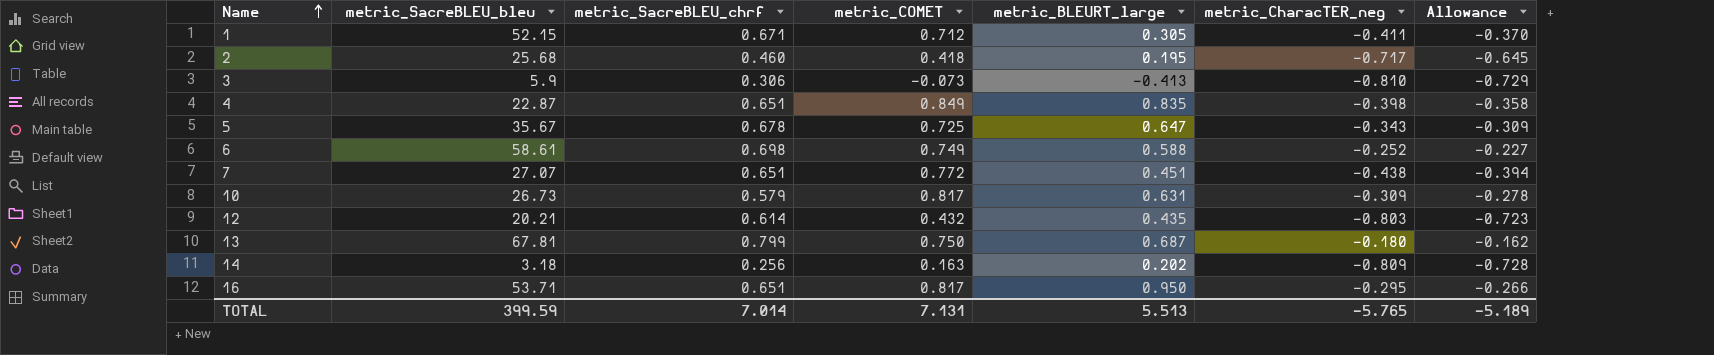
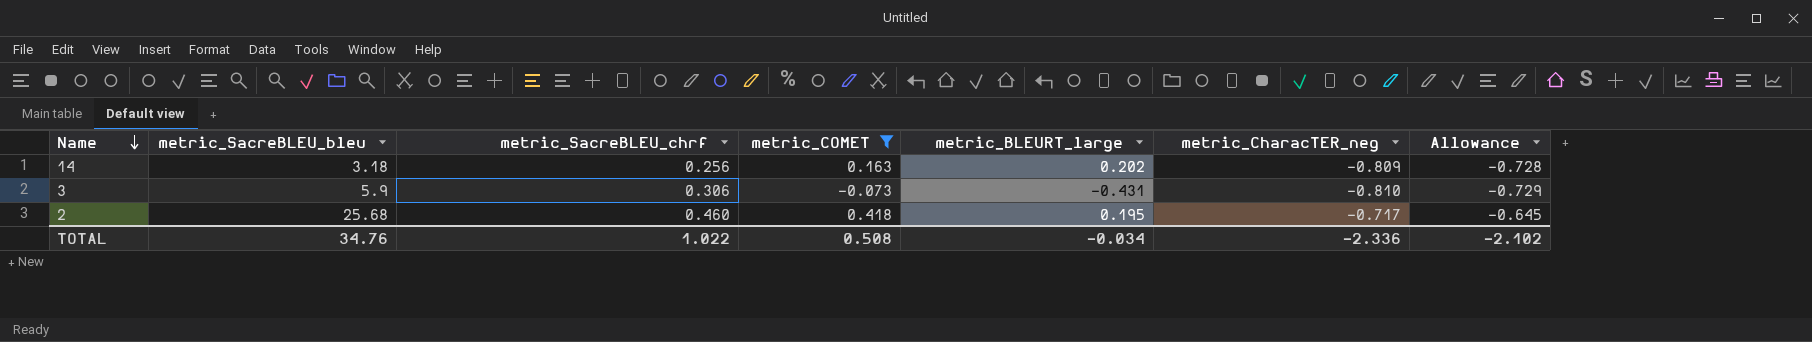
filter: none -> metric_COMET <= 0.418
row order: Name ascending -> Name descending
3 | metric_BLEURT_large: -0.413 -> -0.431
TOTAL | metric_SacreBLEU_bleu: 399.59 -> 34.76
TOTAL | metric_SacreBLEU_chrf: 7.014 -> 1.022
TOTAL | metric_COMET: 7.131 -> 0.508
TOTAL | metric_BLEURT_large: 5.513 -> -0.034
TOTAL | metric_CharacTER_neg: -5.765 -> -2.336
TOTAL | Allowance: -5.189 -> -2.102

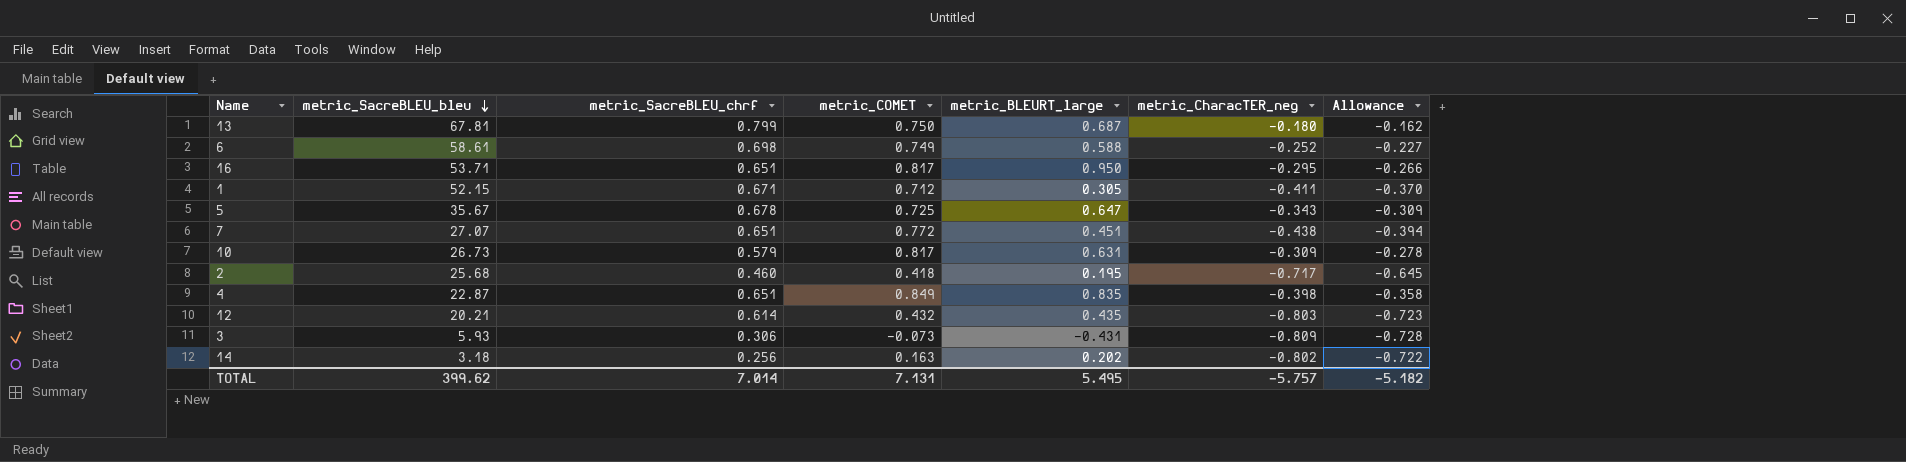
filter: metric_COMET <= 0.418 -> none
row order: Name descending -> metric_SacreBLEU_bleu descending
3 | metric_SacreBLEU_bleu: 5.9 -> 5.93
3 | metric_CharacTER_neg: -0.810 -> -0.809
3 | Allowance: -0.729 -> -0.728
14 | metric_CharacTER_neg: -0.809 -> -0.802
14 | Allowance: -0.728 -> -0.722
TOTAL | metric_SacreBLEU_bleu: 34.76 -> 399.62
TOTAL | metric_SacreBLEU_chrf: 1.022 -> 7.014
TOTAL | metric_COMET: 0.508 -> 7.131
TOTAL | metric_BLEURT_large: -0.034 -> 5.495
TOTAL | metric_CharacTER_neg: -2.336 -> -5.757
TOTAL | Allowance: -2.102 -> -5.182

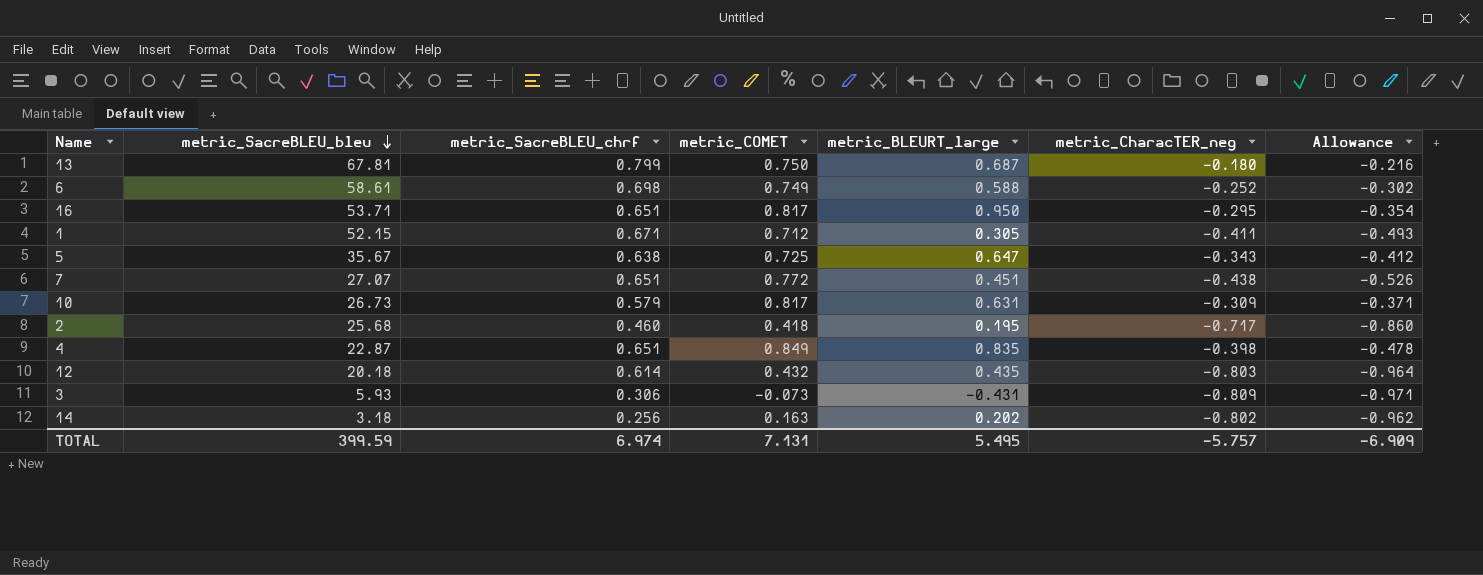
column Allowance | formula: [metric_CharacTER_neg] * 0.9 -> [metric_CharacTER_neg] * 1.2
5 | metric_SacreBLEU_chrf: 0.678 -> 0.638
12 | metric_SacreBLEU_bleu: 20.21 -> 20.18
TOTAL | metric_SacreBLEU_bleu: 399.62 -> 399.59
TOTAL | metric_SacreBLEU_chrf: 7.014 -> 6.974
TOTAL | Allowance: -5.182 -> -6.909

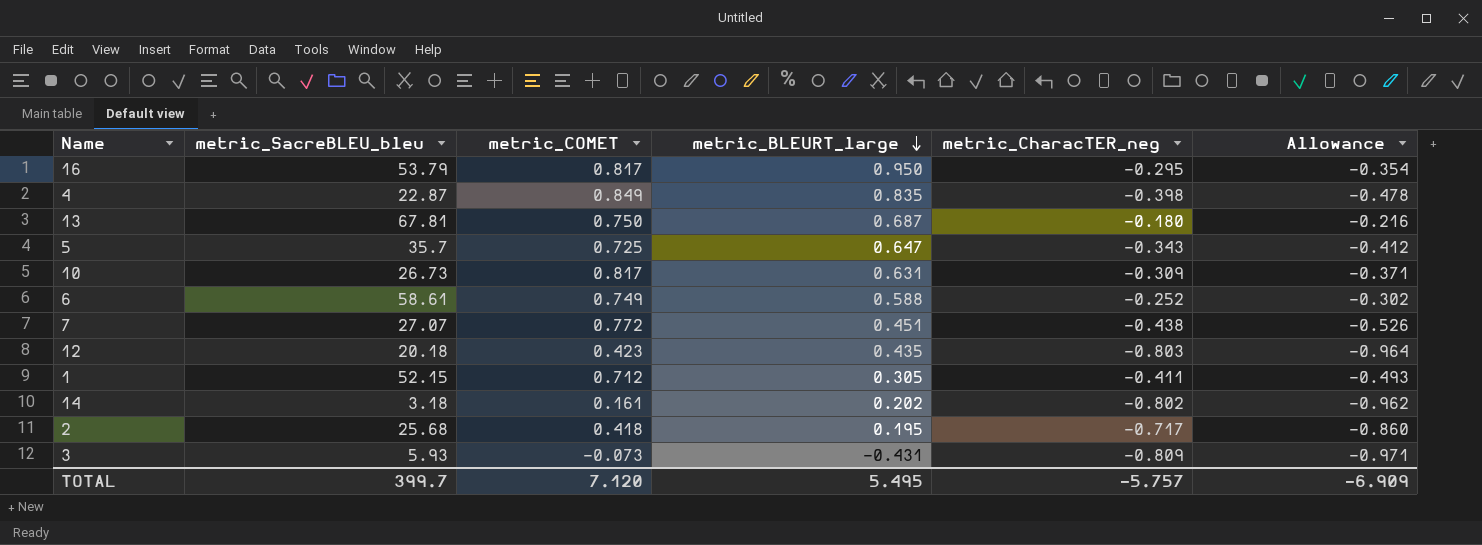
row order: metric_SacreBLEU_bleu descending -> metric_BLEURT_large descending
column metric_SacreBLEU_chrf | position: 3 -> none
16 | metric_SacreBLEU_bleu: 53.71 -> 53.79
5 | metric_SacreBLEU_bleu: 35.67 -> 35.7
12 | metric_COMET: 0.432 -> 0.423
14 | metric_COMET: 0.163 -> 0.161
TOTAL | metric_SacreBLEU_bleu: 399.59 -> 399.7
TOTAL | metric_COMET: 7.131 -> 7.120

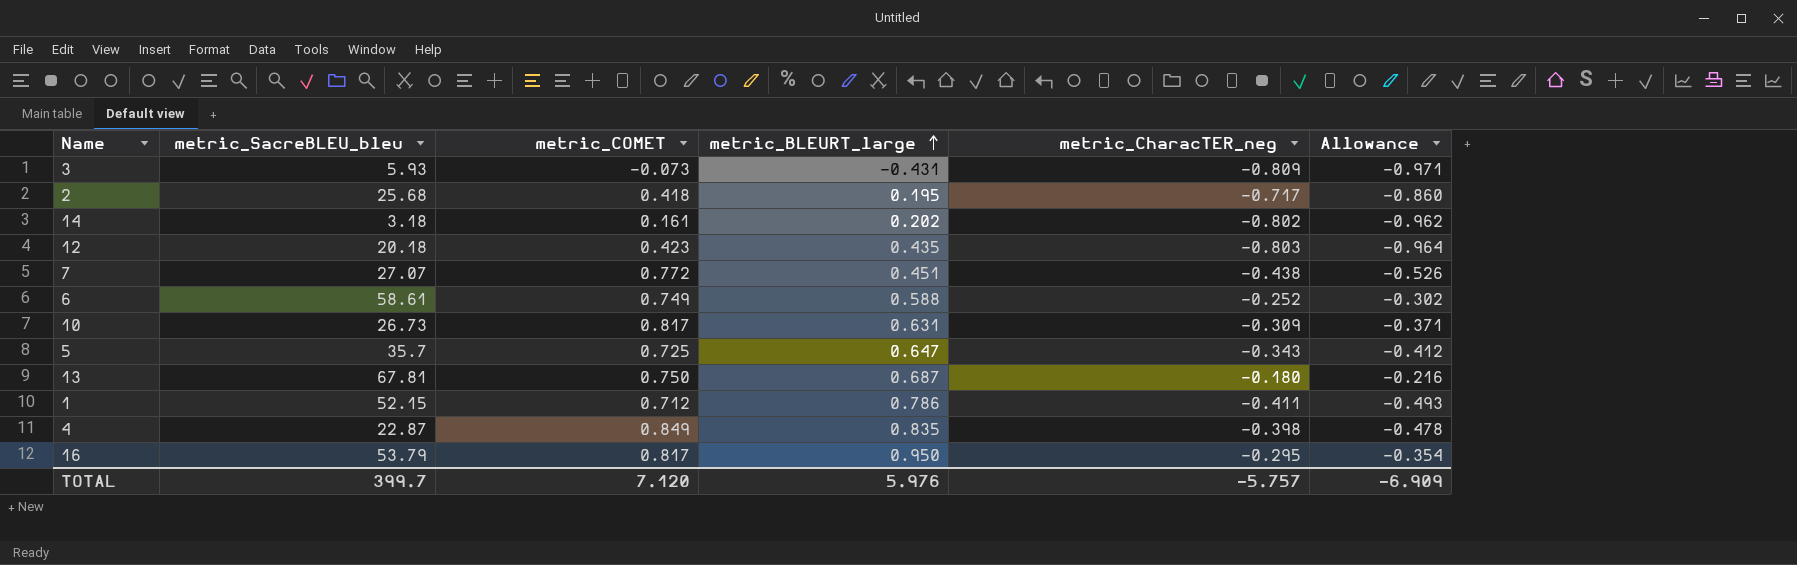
row order: metric_BLEURT_large descending -> metric_BLEURT_large ascending
1 | metric_BLEURT_large: 0.305 -> 0.786
TOTAL | metric_BLEURT_large: 5.495 -> 5.976

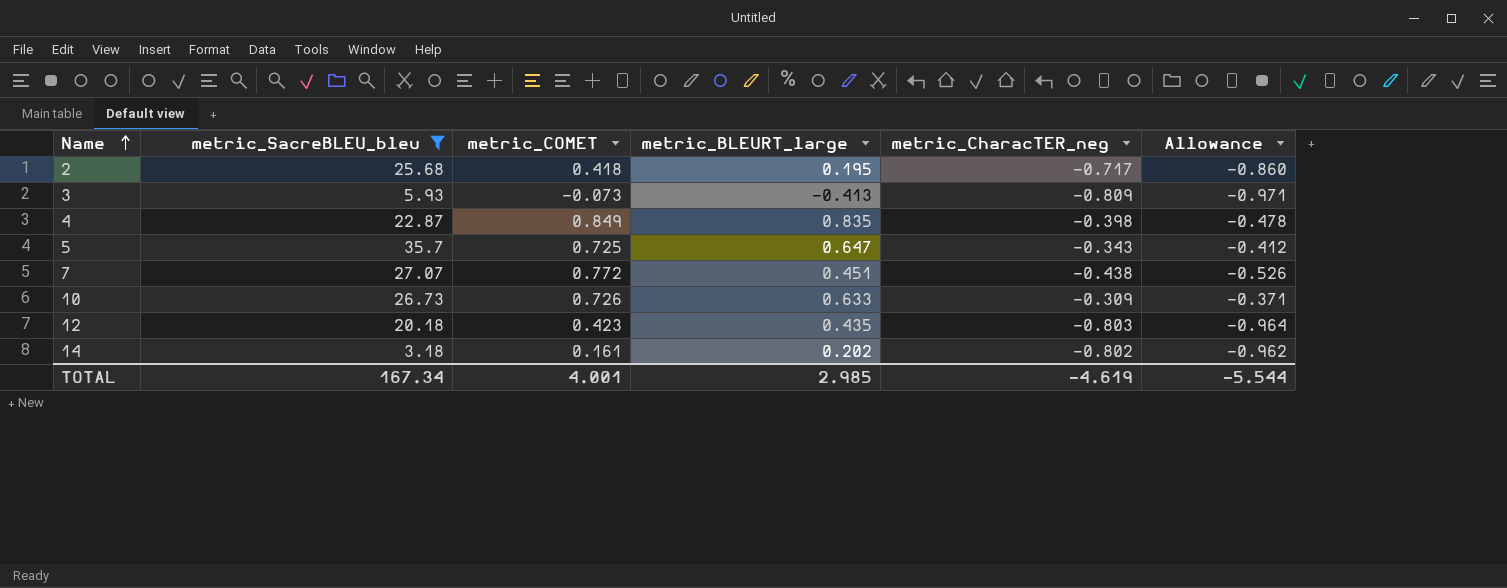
filter: none -> metric_SacreBLEU_bleu <= 35.7
row order: metric_BLEURT_large ascending -> Name ascending
3 | metric_BLEURT_large: -0.431 -> -0.413
10 | metric_COMET: 0.817 -> 0.726
10 | metric_BLEURT_large: 0.631 -> 0.633
TOTAL | metric_SacreBLEU_bleu: 399.7 -> 167.34
TOTAL | metric_COMET: 7.120 -> 4.001
TOTAL | metric_BLEURT_large: 5.976 -> 2.985
TOTAL | metric_CharacTER_neg: -5.757 -> -4.619
TOTAL | Allowance: -6.909 -> -5.544

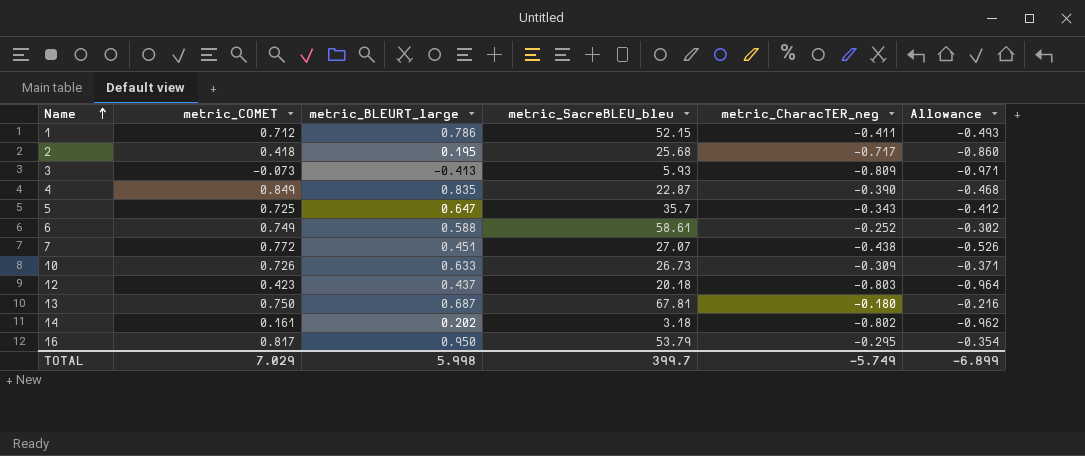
filter: metric_SacreBLEU_bleu <= 35.7 -> none
column metric_SacreBLEU_bleu | position: 2 -> 4
4 | metric_CharacTER_neg: -0.398 -> -0.390
4 | Allowance: -0.478 -> -0.468
12 | metric_BLEURT_large: 0.435 -> 0.437
TOTAL | metric_COMET: 4.001 -> 7.029
TOTAL | metric_BLEURT_large: 2.985 -> 5.998
TOTAL | metric_SacreBLEU_bleu: 167.34 -> 399.7
TOTAL | metric_CharacTER_neg: -4.619 -> -5.749
TOTAL | Allowance: -5.544 -> -6.899

